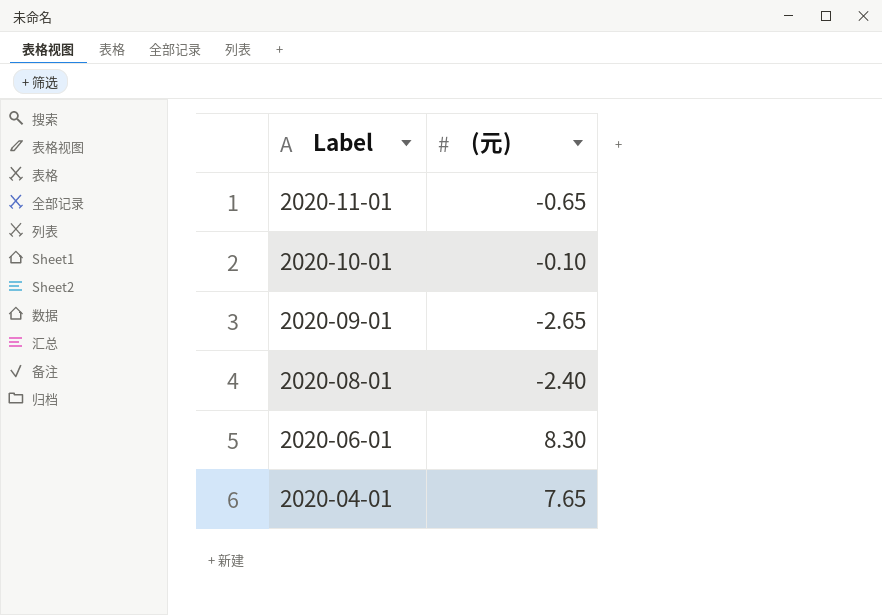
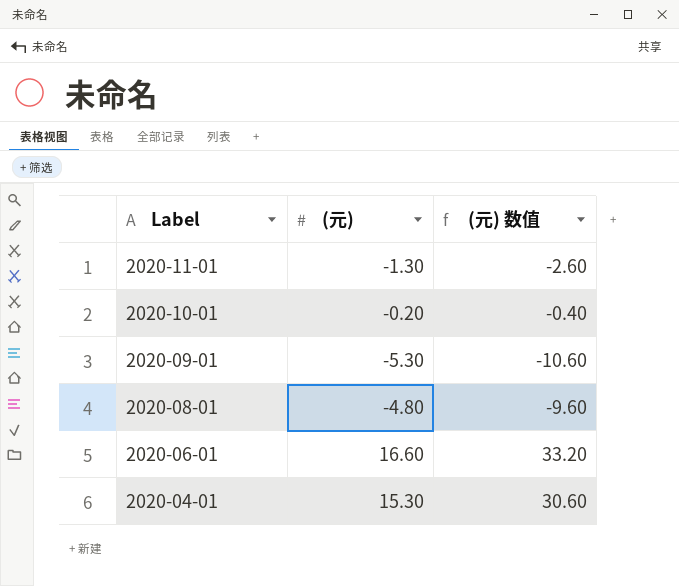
column (元) 数值 | formula: none -> [(元)] * 2
2020-11-01 | (元): -0.65 -> -1.30
2020-10-01 | (元): -0.10 -> -0.20
2020-09-01 | (元): -2.65 -> -5.30
2020-08-01 | (元): -2.40 -> -4.80
2020-06-01 | (元): 8.30 -> 16.60
2020-04-01 | (元): 7.65 -> 15.30

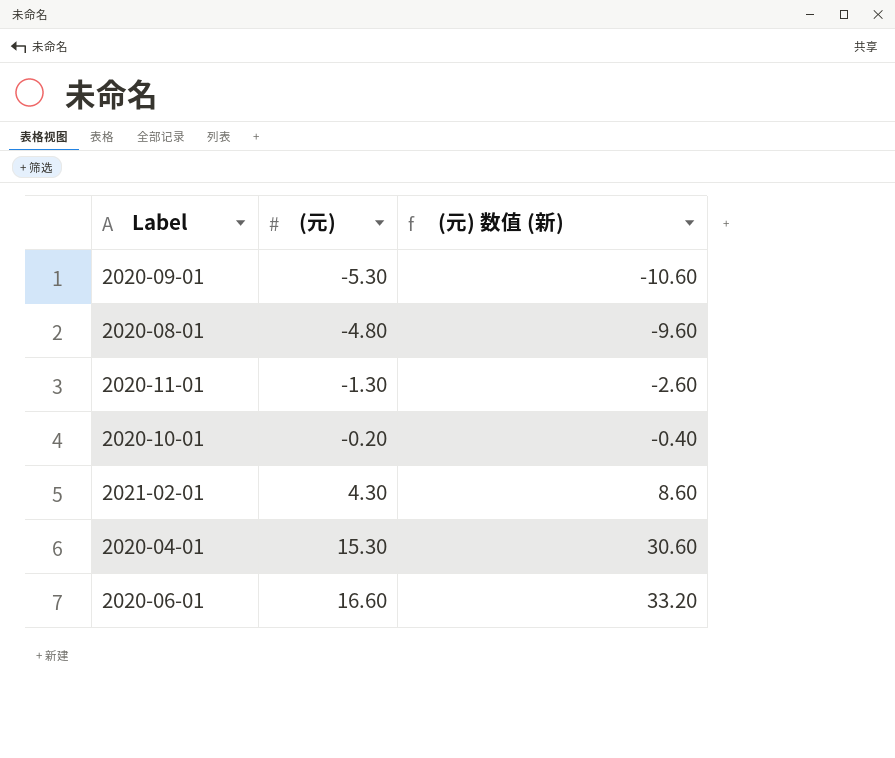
row order: Label descending -> (元) ascending
column name: (元) 数值 -> (元) 数值 (新)
row 2021-02-01: none -> 4.30 | 8.60

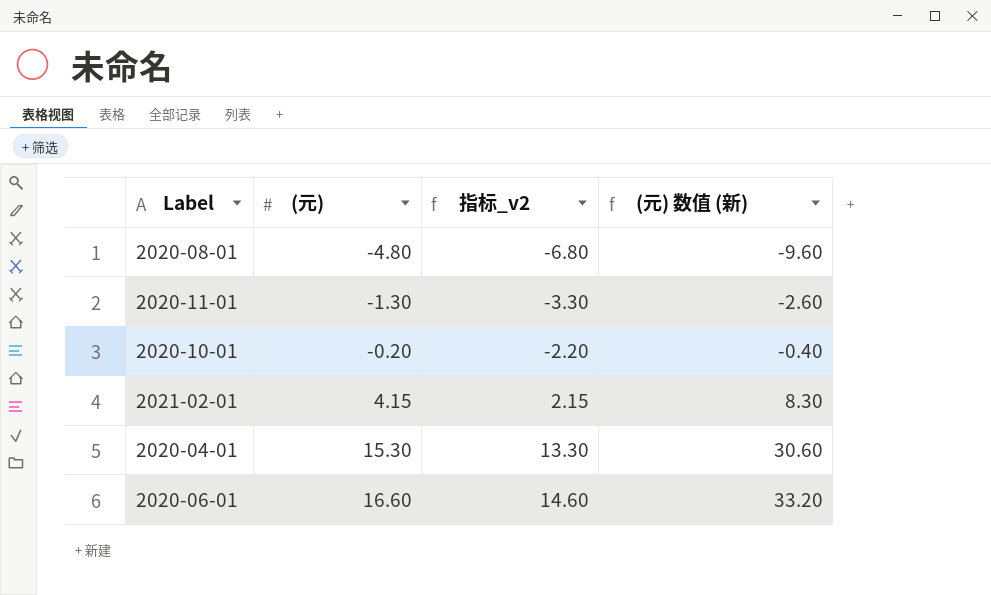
column 指标_v2 | formula: none -> [(元)] - 2
row 2020-09-01: -5.30 | -10.60 -> none
2021-02-01 | (元): 4.30 -> 4.15
2021-02-01 | (元) 数值 (新): 8.60 -> 8.30

